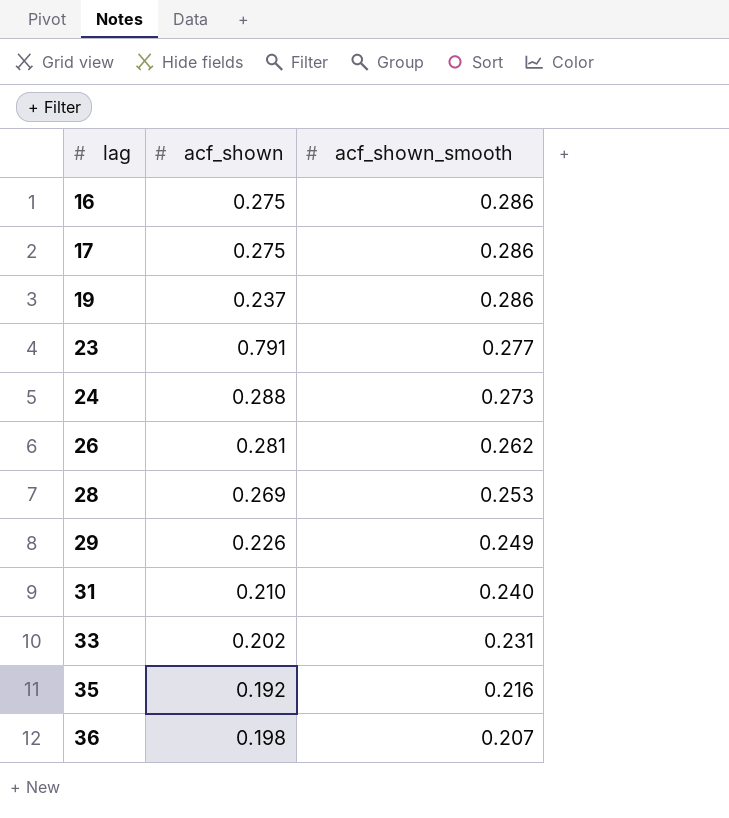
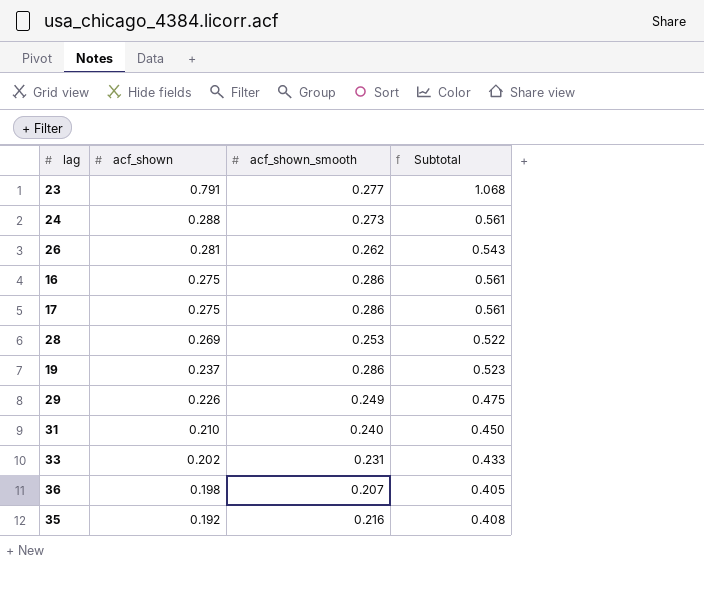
row order: lag ascending -> acf_shown descending
column Subtotal | formula: none -> [acf_shown] + [acf_shown_smooth]

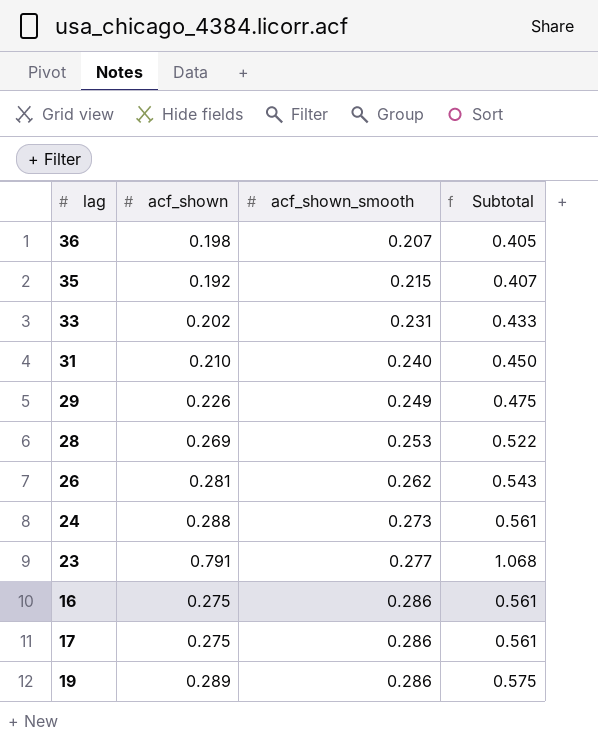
row order: acf_shown descending -> acf_shown_smooth ascending
35 | acf_shown_smooth: 0.216 -> 0.215
35 | Subtotal: 0.408 -> 0.407
19 | acf_shown: 0.237 -> 0.289
19 | Subtotal: 0.523 -> 0.575

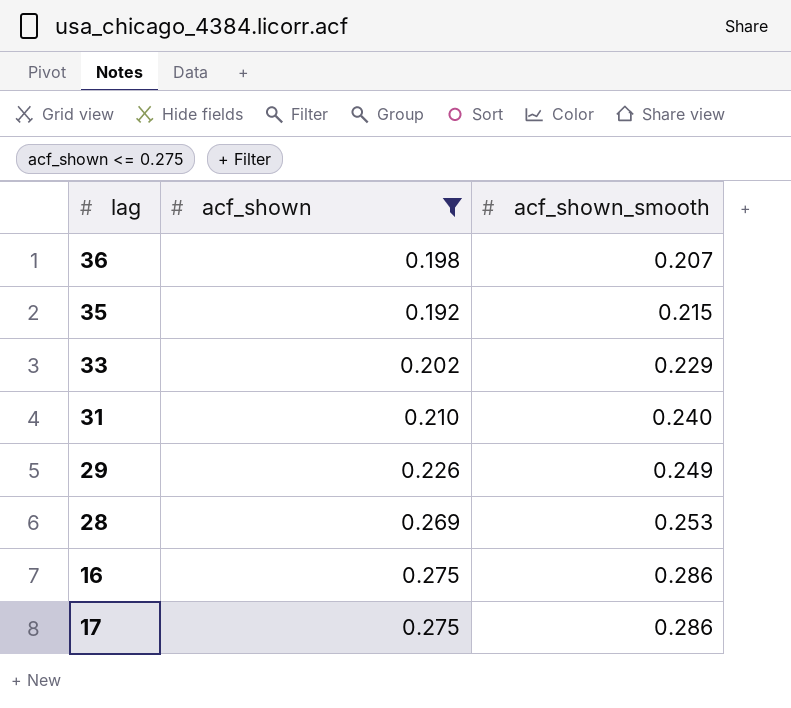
filter: none -> acf_shown <= 0.275
column Subtotal | formula: [acf_shown] + [acf_shown_smooth] -> none
33 | acf_shown_smooth: 0.231 -> 0.229

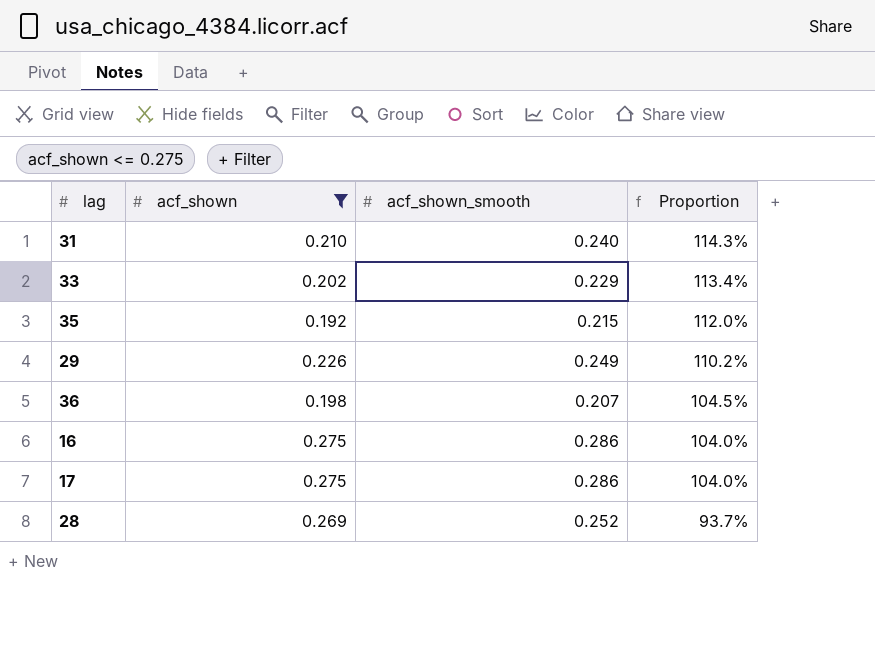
row order: acf_shown_smooth ascending -> Proportion descending
column Proportion | formula: none -> [acf_shown_smooth] / [acf_shown]
28 | acf_shown_smooth: 0.253 -> 0.252

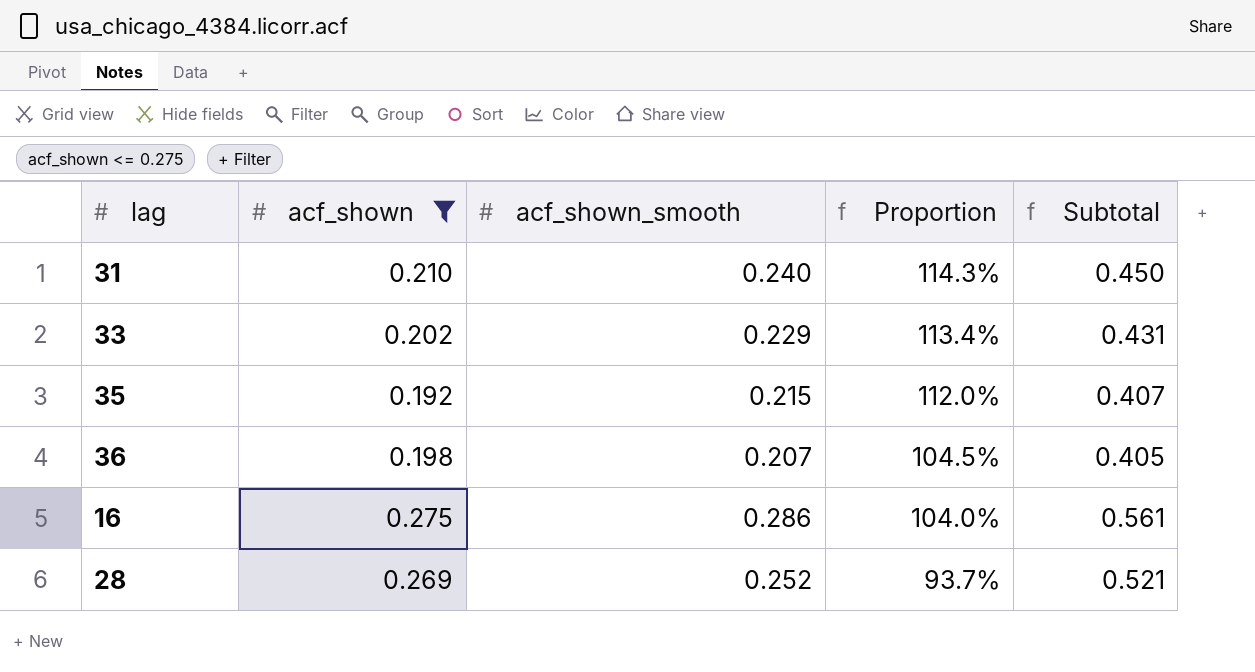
column Subtotal | formula: none -> [acf_shown] + [acf_shown_smooth]
row 29: 0.226 | 0.249 | 110.2% -> none
row 17: 0.275 | 0.286 | 104.0% -> none

